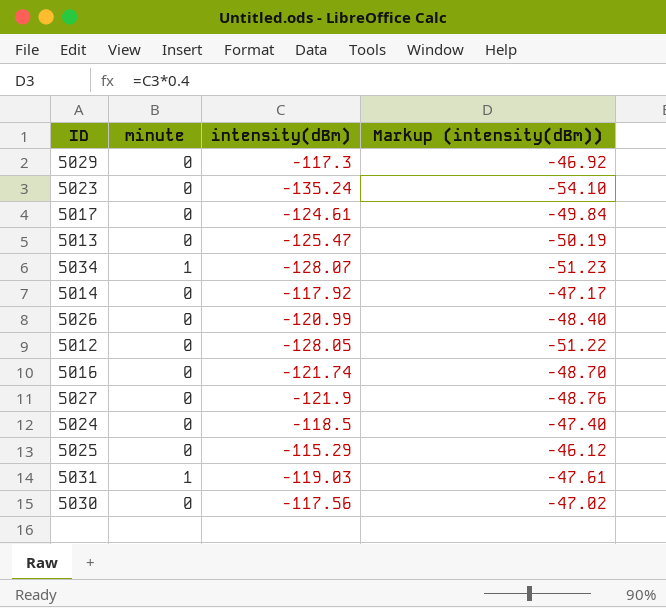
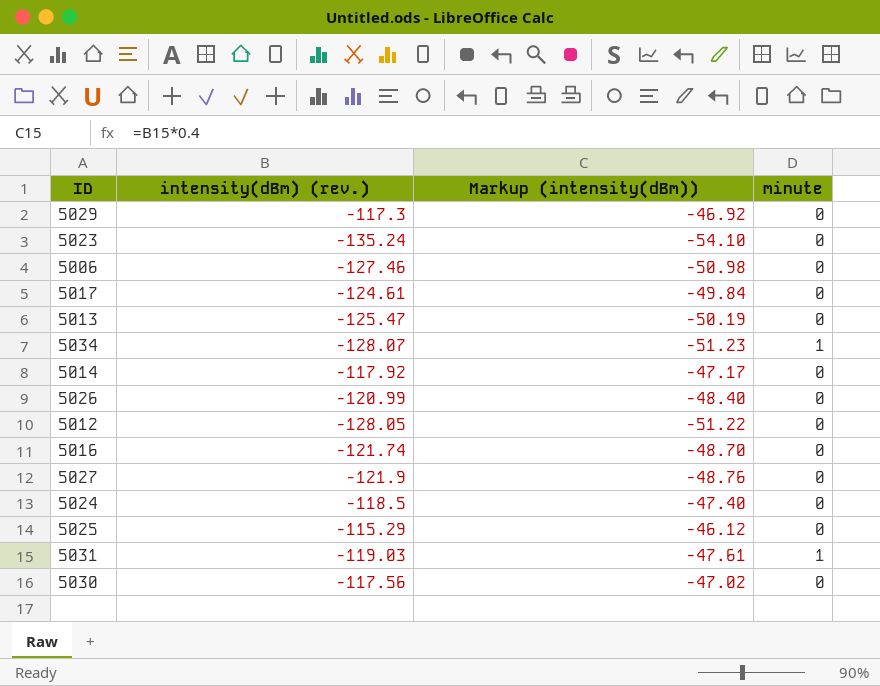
column name: intensity(dBm) -> intensity(dBm) (rev.)
column minute | position: 2 -> 4
row 5006: none -> -127.46 | -50.98 | 0

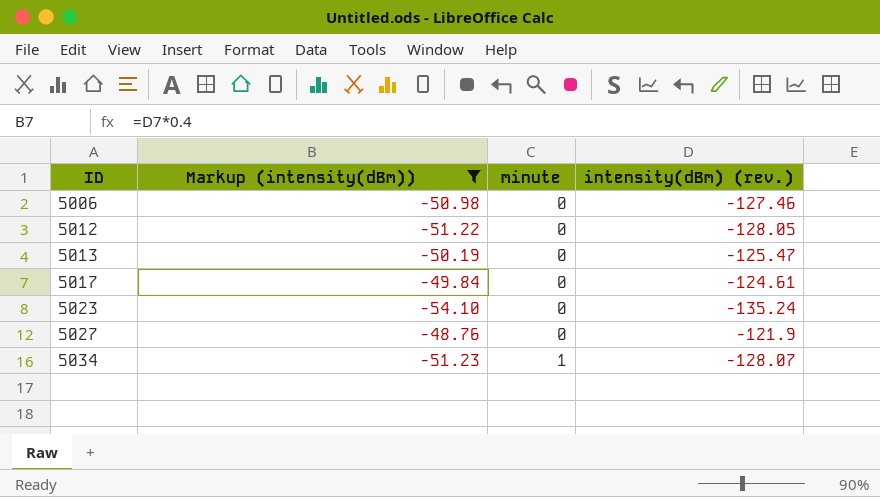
filter: none -> Markup (intensity(dBm)) <= -48.76
row order: none -> ID ascending
column intensity(dBm) (rev.) | position: 2 -> 4

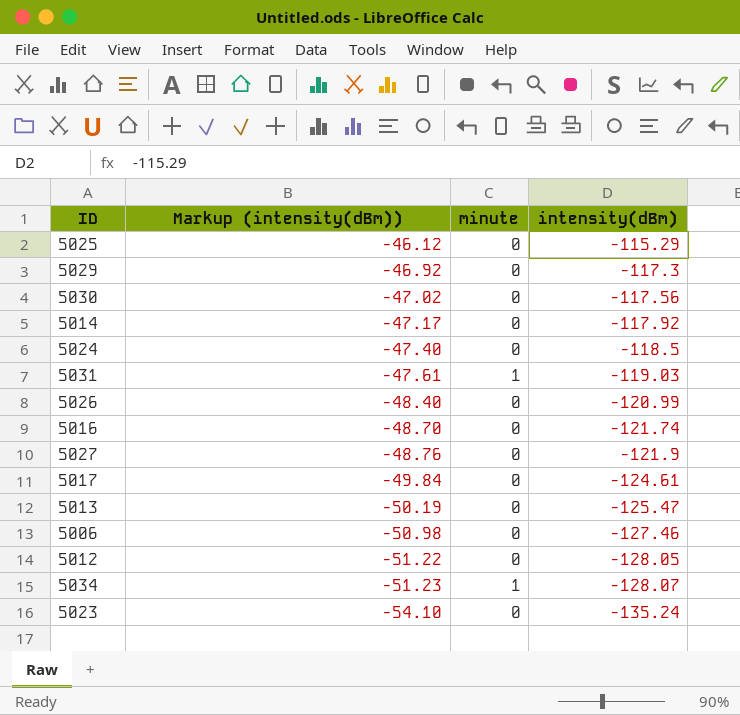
filter: Markup (intensity(dBm)) <= -48.76 -> none
row order: ID ascending -> Markup (intensity(dBm)) descending
column name: intensity(dBm) (rev.) -> intensity(dBm)

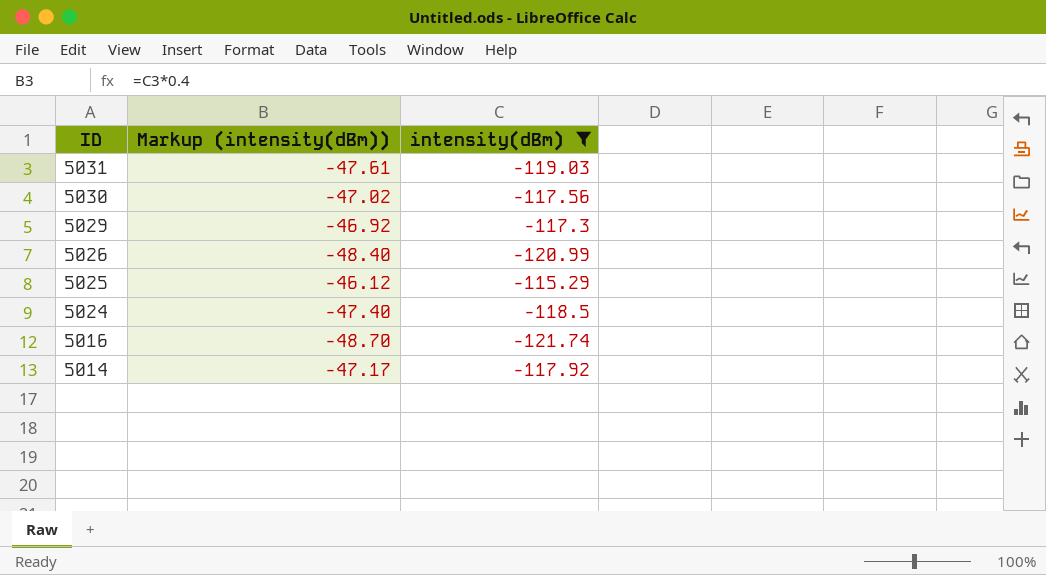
filter: none -> intensity(dBm) >= -121.74
row order: Markup (intensity(dBm)) descending -> ID descending
column minute | position: 3 -> none

